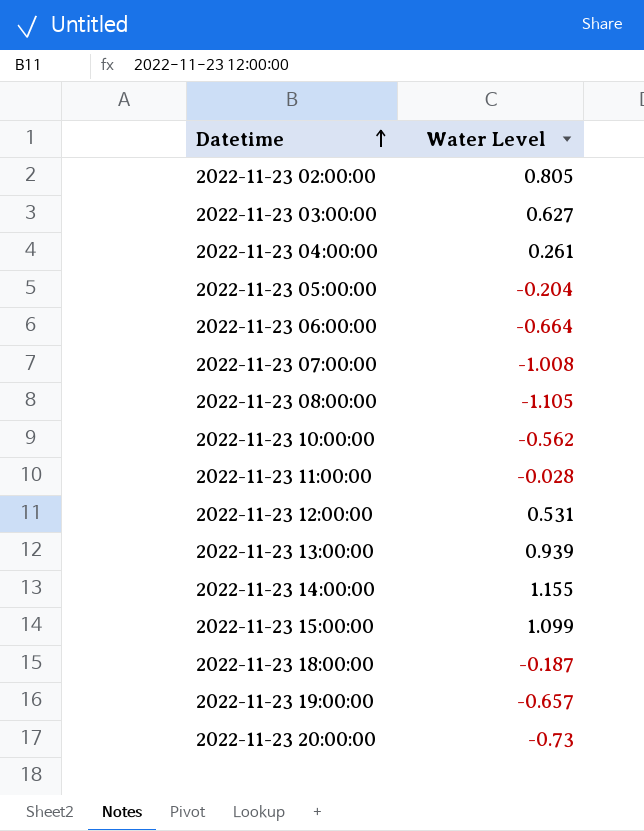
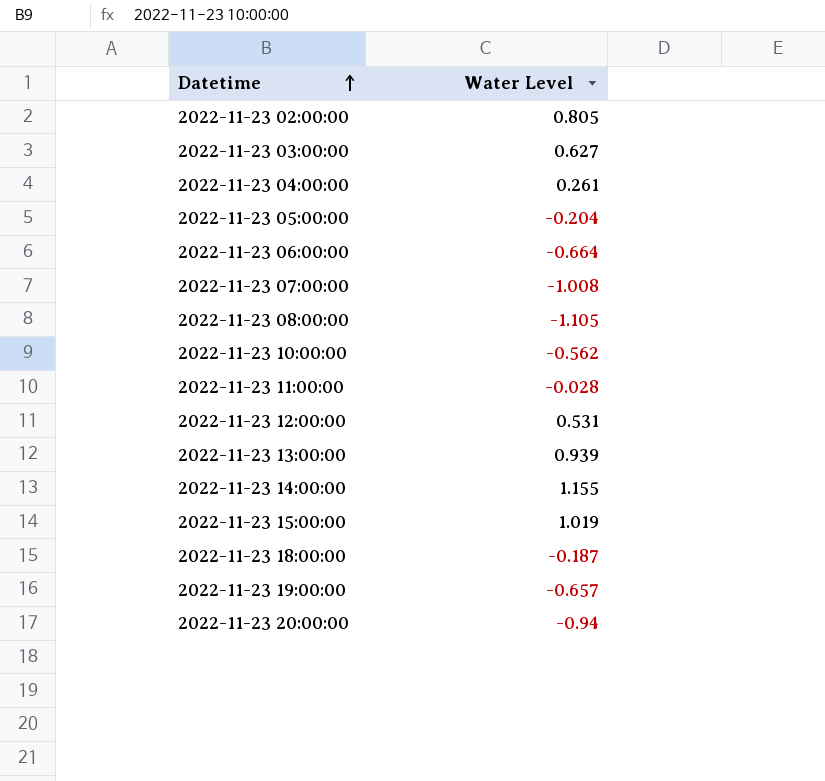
2022-11-23 15:00:00 | Water Level: 1.099 -> 1.019
2022-11-23 20:00:00 | Water Level: -0.73 -> -0.94

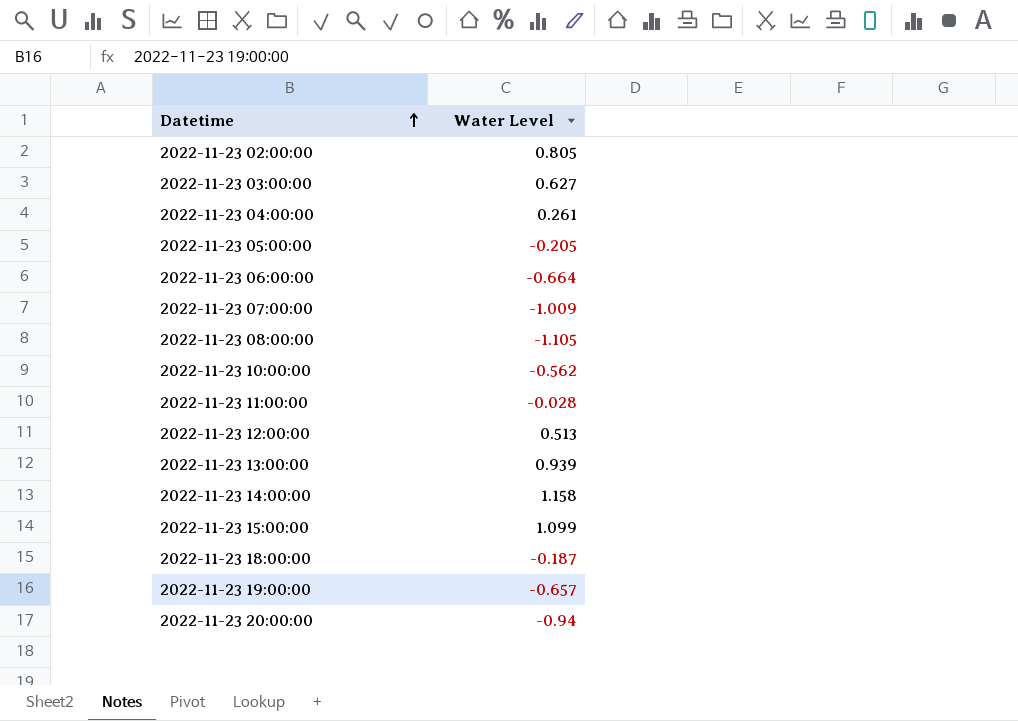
2022-11-23 05:00:00 | Water Level: -0.204 -> -0.205
2022-11-23 07:00:00 | Water Level: -1.008 -> -1.009
2022-11-23 12:00:00 | Water Level: 0.531 -> 0.513
2022-11-23 14:00:00 | Water Level: 1.155 -> 1.158
2022-11-23 15:00:00 | Water Level: 1.019 -> 1.099

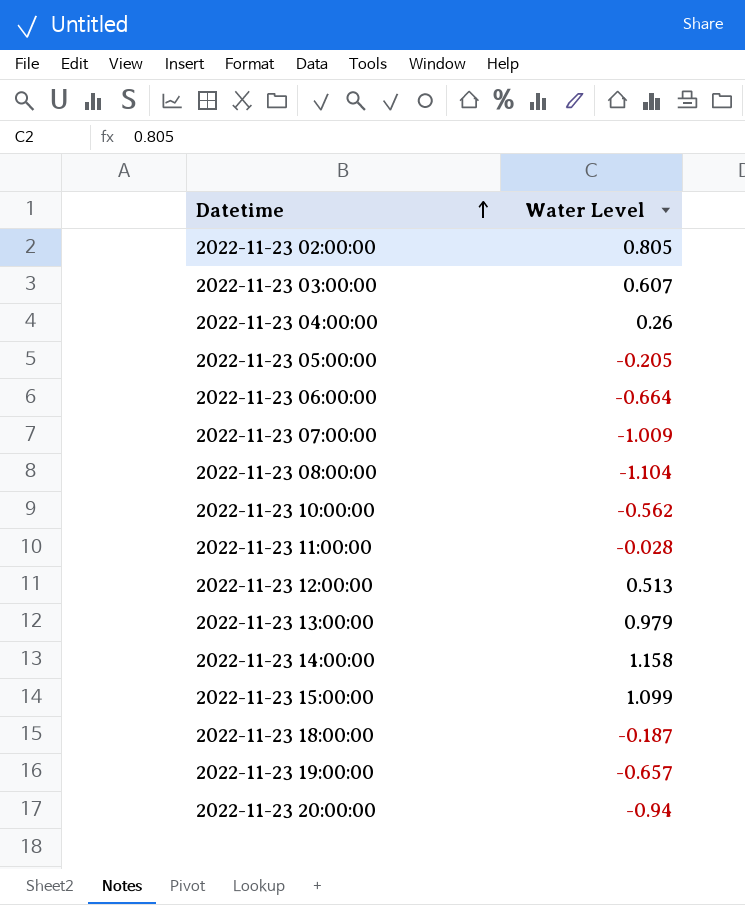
2022-11-23 03:00:00 | Water Level: 0.627 -> 0.607
2022-11-23 04:00:00 | Water Level: 0.261 -> 0.26
2022-11-23 08:00:00 | Water Level: -1.105 -> -1.104
2022-11-23 13:00:00 | Water Level: 0.939 -> 0.979

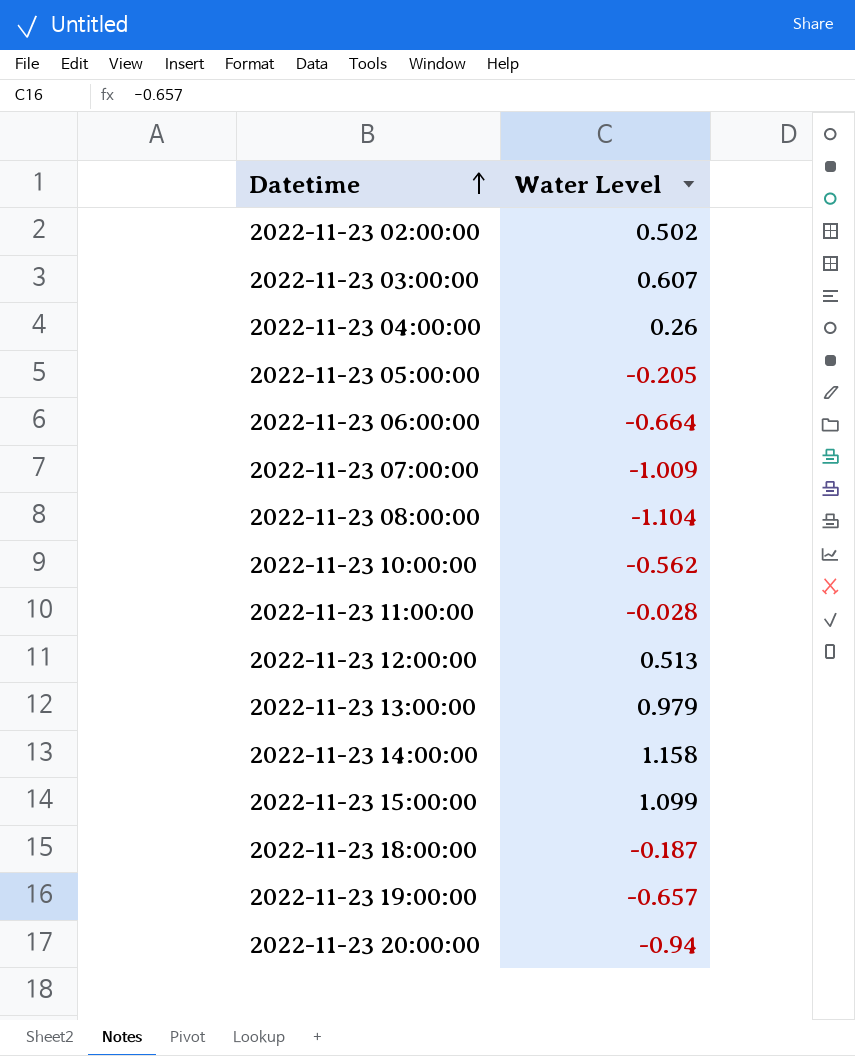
2022-11-23 02:00:00 | Water Level: 0.805 -> 0.502

